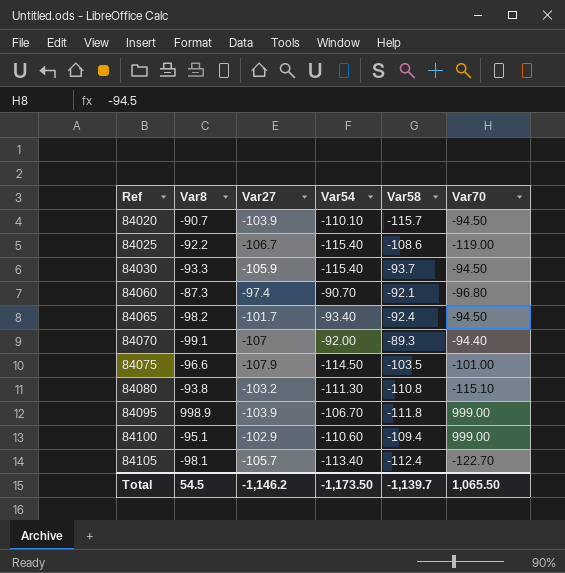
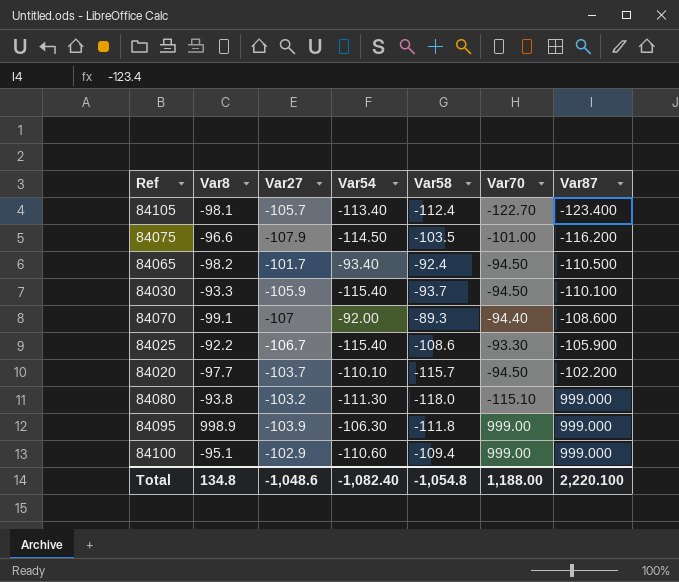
row order: Ref ascending -> Var87 ascending
column Var87 | position: none -> 7
row 84060: -87.3 | -97.4 | -90.70 | -92.1 | -96.80 -> none
84025 | Var70: -119.00 -> -93.30
84020 | Var8: -90.7 -> -97.7
84020 | Var27: -103.9 -> -103.7
84080 | Var58: -110.8 -> -118.0
84095 | Var54: -106.70 -> -106.30
Total | Var8: 54.5 -> 134.8
Total | Var27: -1,146.2 -> -1,048.6
Total | Var54: -1,173.50 -> -1,082.40
Total | Var58: -1,139.7 -> -1,054.8
Total | Var70: 1,065.50 -> 1,188.00

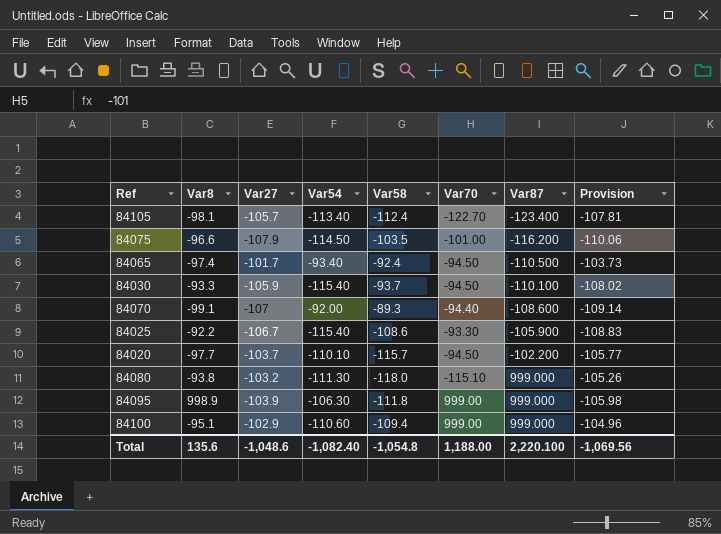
column Provision | formula: none -> [Var27] * 1.02
84065 | Var8: -98.2 -> -97.4
Total | Var8: 134.8 -> 135.6

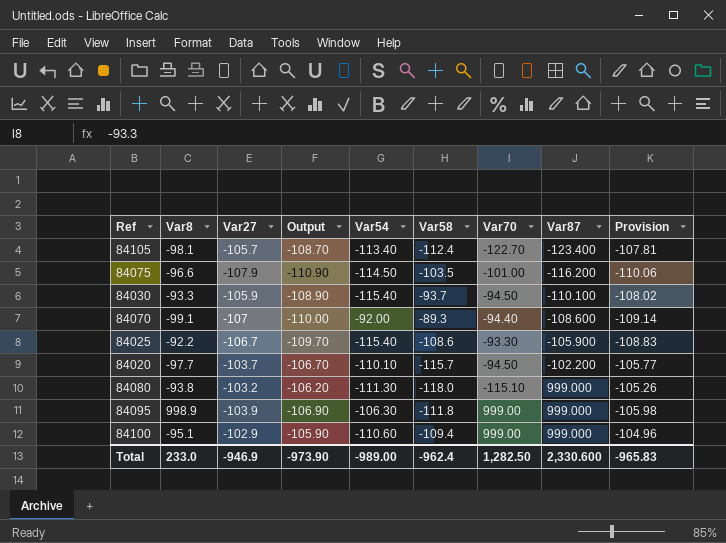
column Output | formula: none -> [Var27] - 3
row 84065: -97.4 | -101.7 | -93.40 | -92.4 | -94.50 | -110.500 | -103.73 -> none
Total | Var8: 135.6 -> 233.0
Total | Var27: -1,048.6 -> -946.9
Total | Var54: -1,082.40 -> -989.00
Total | Var58: -1,054.8 -> -962.4
Total | Var70: 1,188.00 -> 1,282.50
Total | Var87: 2,220.100 -> 2,330.600
Total | Provision: -1,069.56 -> -965.83

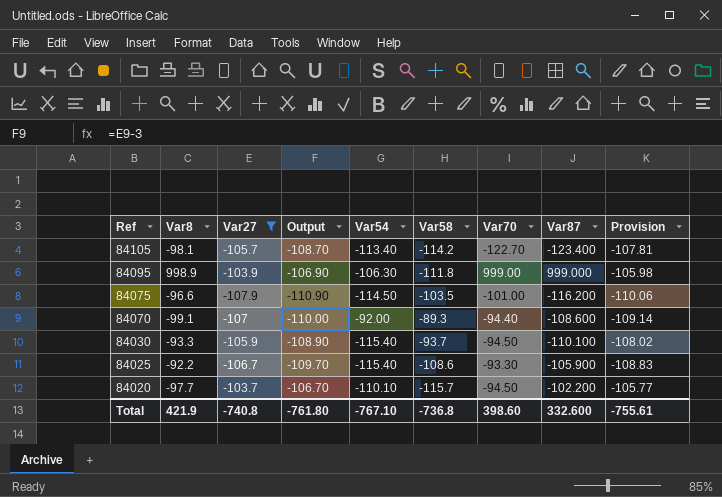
filter: none -> Var27 <= -103.7
row order: Var87 ascending -> Ref descending
84105 | Var58: -112.4 -> -114.2
Total | Var8: 233.0 -> 421.9
Total | Var27: -946.9 -> -740.8
Total | Output: -973.90 -> -761.80
Total | Var54: -989.00 -> -767.10
Total | Var58: -962.4 -> -736.8
Total | Var70: 1,282.50 -> 398.60
Total | Var87: 2,330.600 -> 332.600
Total | Provision: -965.83 -> -755.61

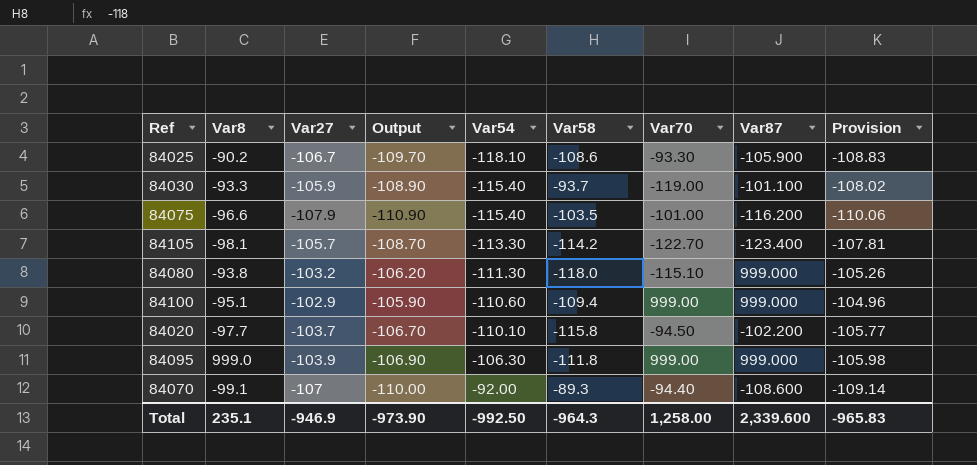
filter: Var27 <= -103.7 -> none
row order: Ref descending -> Var54 ascending
84025 | Var8: -92.2 -> -90.2
84025 | Var54: -115.40 -> -118.10
84030 | Var70: -94.50 -> -119.00
84030 | Var87: -110.100 -> -101.100
84075 | Var54: -114.50 -> -115.40
84105 | Var54: -113.40 -> -113.30
84020 | Var58: -115.7 -> -115.8
84095 | Var8: 998.9 -> 999.0
Total | Var8: 421.9 -> 235.1
Total | Var27: -740.8 -> -946.9
Total | Output: -761.80 -> -973.90
Total | Var54: -767.10 -> -992.50
Total | Var58: -736.8 -> -964.3
Total | Var70: 398.60 -> 1,258.00
Total | Var87: 332.600 -> 2,339.600
Total | Provision: -755.61 -> -965.83

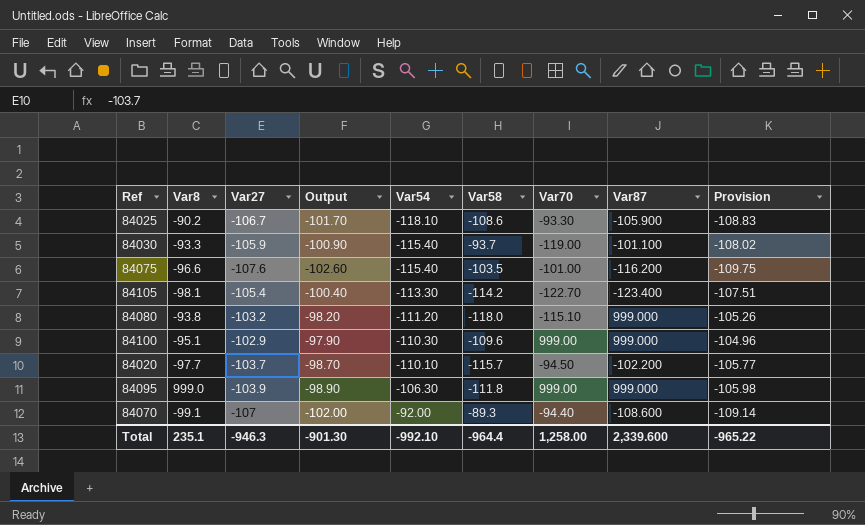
column Output | formula: [Var27] - 3 -> [Var27] + 5
84075 | Var27: -107.9 -> -107.6
84075 | Provision: -110.06 -> -109.75
84105 | Var27: -105.7 -> -105.4
84105 | Provision: -107.81 -> -107.51
84080 | Var54: -111.30 -> -111.20
84100 | Var54: -110.60 -> -110.30
84100 | Var58: -109.4 -> -109.6
84020 | Var58: -115.8 -> -115.7
Total | Var27: -946.9 -> -946.3
Total | Output: -973.90 -> -901.30
Total | Var54: -992.50 -> -992.10
Total | Var58: -964.3 -> -964.4
Total | Provision: -965.83 -> -965.22

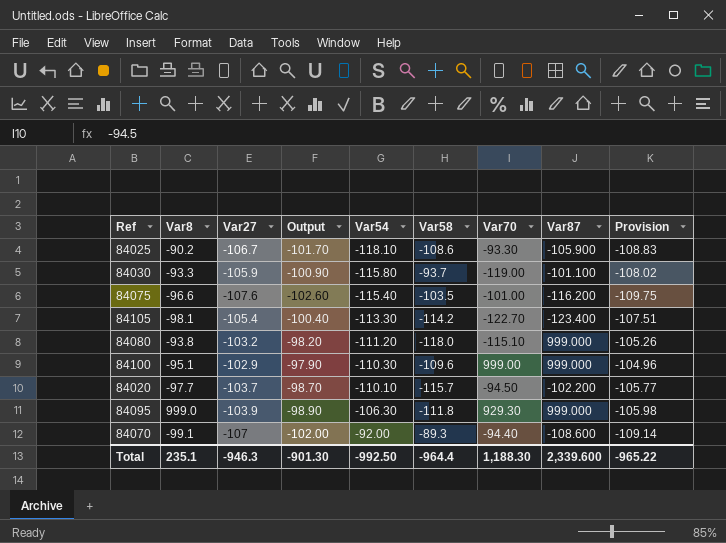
84030 | Var54: -115.40 -> -115.80
84095 | Var70: 999.00 -> 929.30
Total | Var54: -992.10 -> -992.50
Total | Var70: 1,258.00 -> 1,188.30

